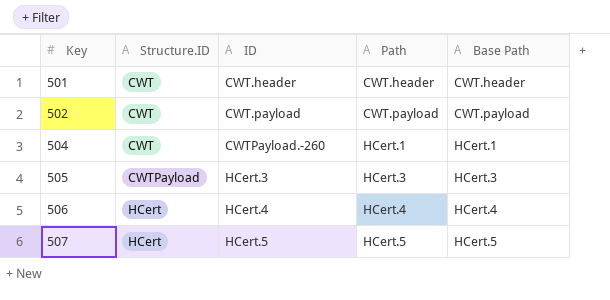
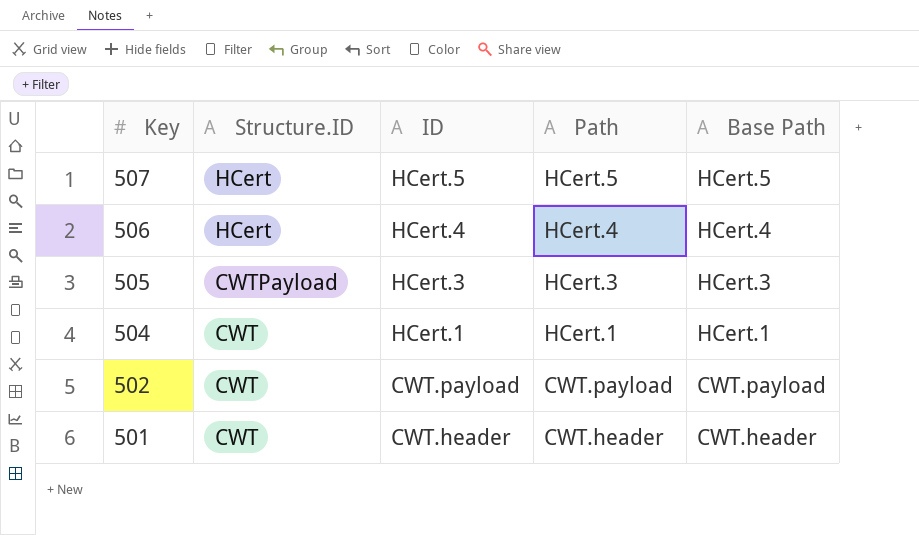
row order: Key ascending -> Key descending
504 | ID: CWTPayload.-260 -> HCert.1

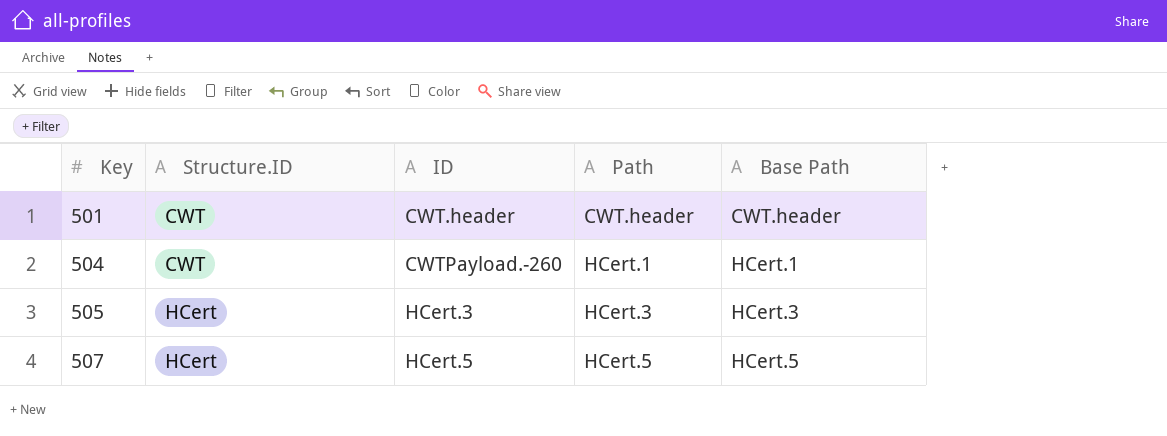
row order: Key descending -> Key ascending
row 506: HCert | HCert.4 | HCert.4 | HCert.4 -> none
row 502: CWT | CWT.payload | CWT.payload | CWT.payload -> none
504 | ID: HCert.1 -> CWTPayload.-260
505 | Structure.ID: CWTPayload -> HCert

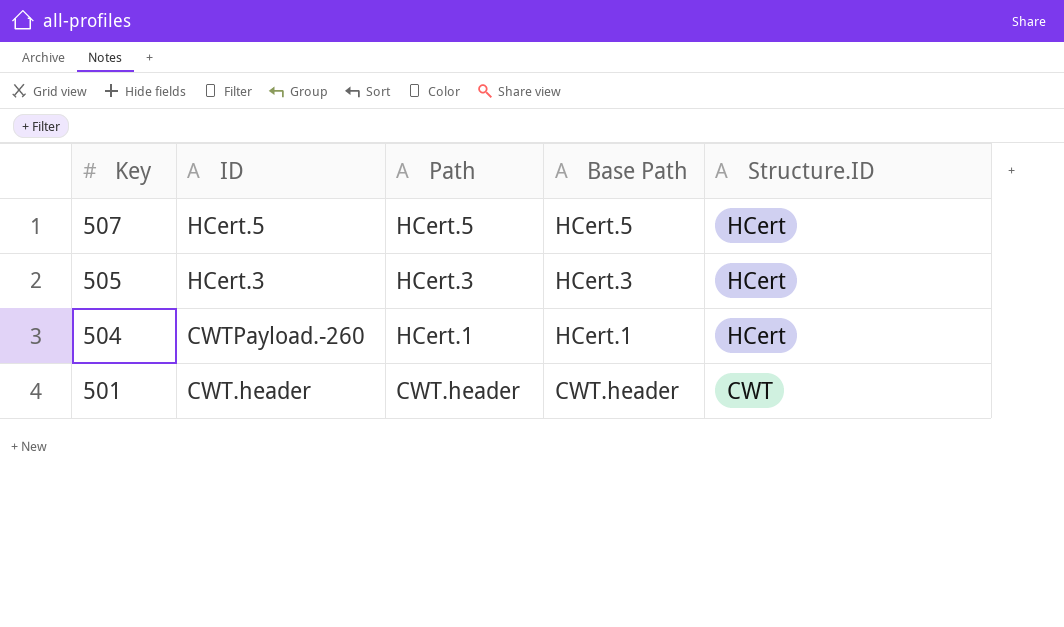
row order: Key ascending -> Key descending
column Structure.ID | position: 2 -> 5
504 | Structure.ID: CWT -> HCert

